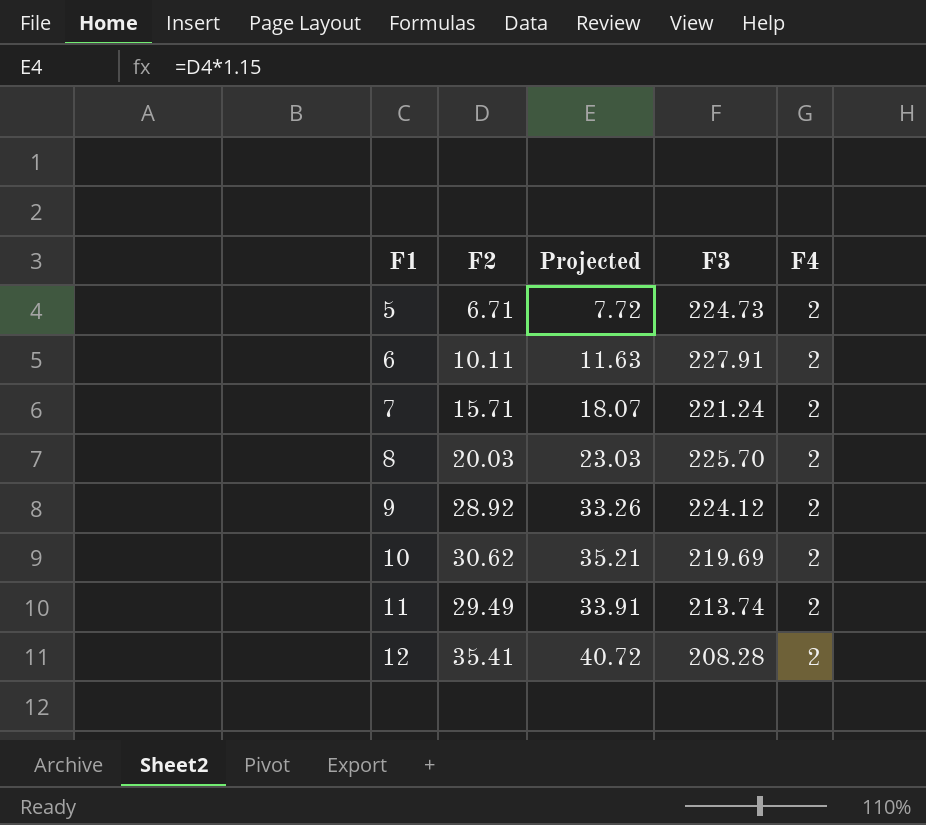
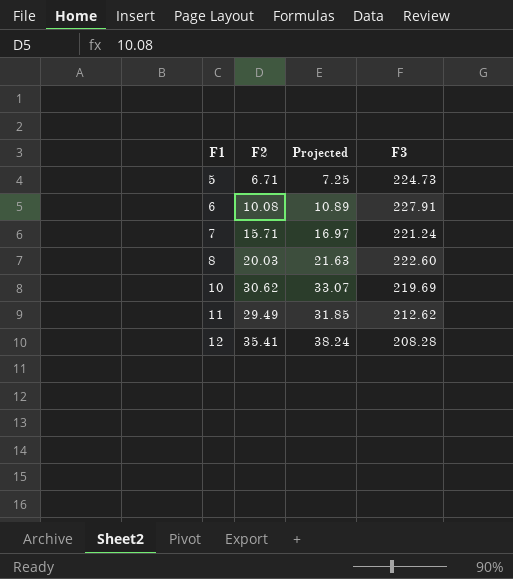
column F4 | position: 5 -> none
column Projected | formula: [F2] * 1.15 -> [F2] * 1.08
row 9: 28.92 | 33.26 | 224.12 | 2 -> none
6 | F2: 10.11 -> 10.08
8 | F3: 225.70 -> 222.60
11 | F3: 213.74 -> 212.62

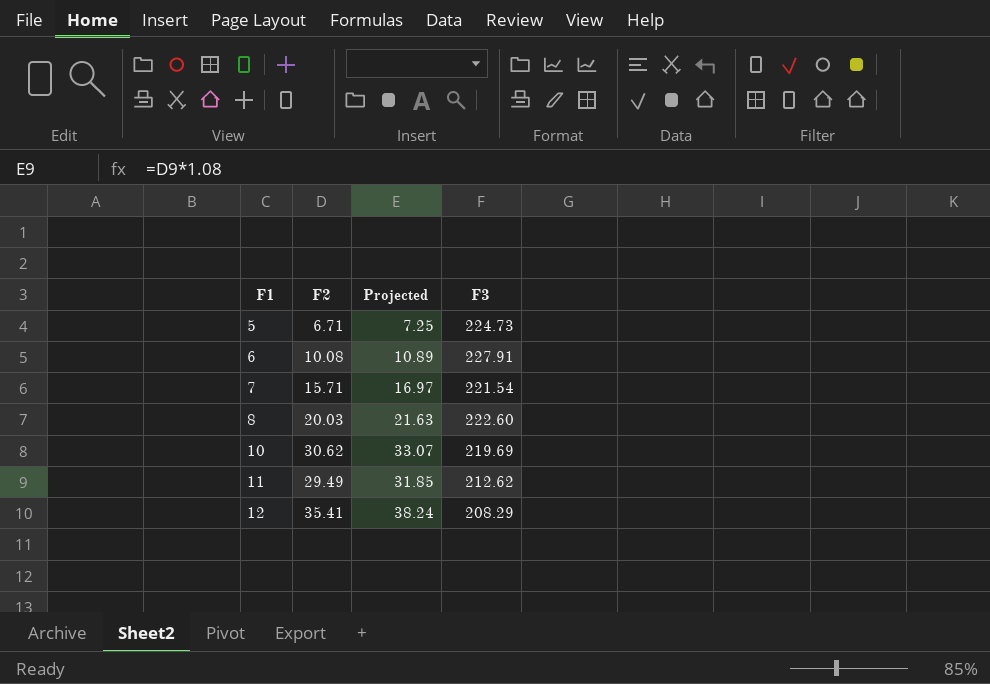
7 | F3: 221.24 -> 221.54
12 | F3: 208.28 -> 208.29

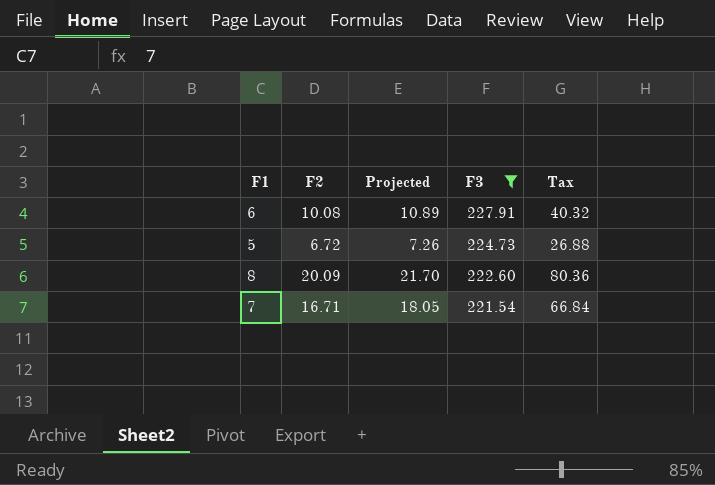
filter: none -> F3 >= 221.54
row order: F1 ascending -> F3 descending
column Tax | formula: none -> [F2] * 4
5 | F2: 6.71 -> 6.72
5 | Projected: 7.25 -> 7.26
8 | F2: 20.03 -> 20.09
8 | Projected: 21.63 -> 21.70
7 | F2: 15.71 -> 16.71
7 | Projected: 16.97 -> 18.05

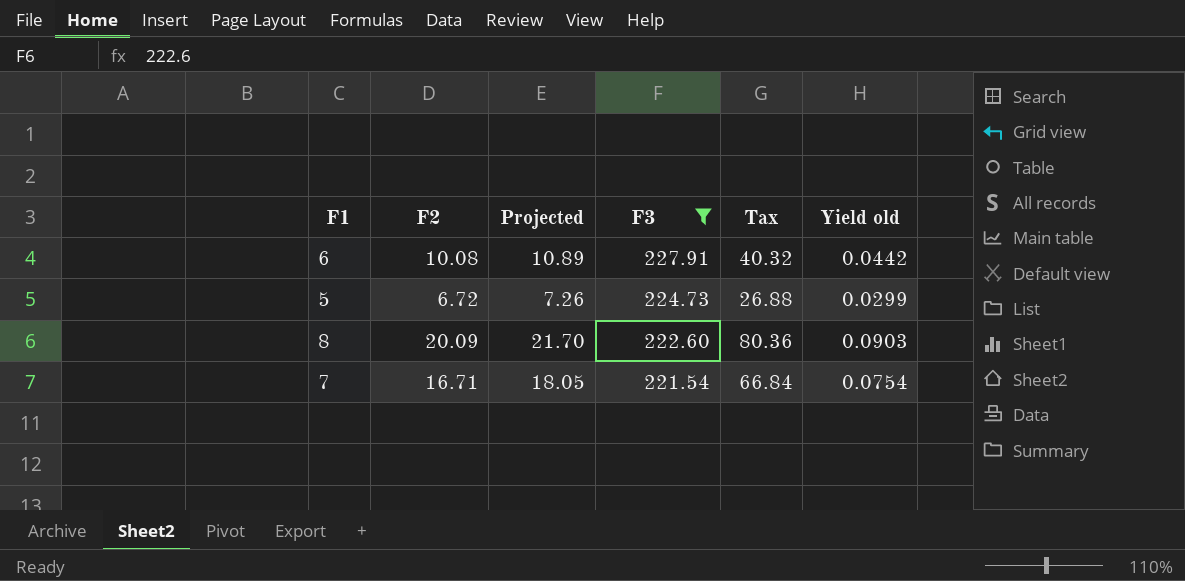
column Yield old | formula: none -> [F2] / [F3]

